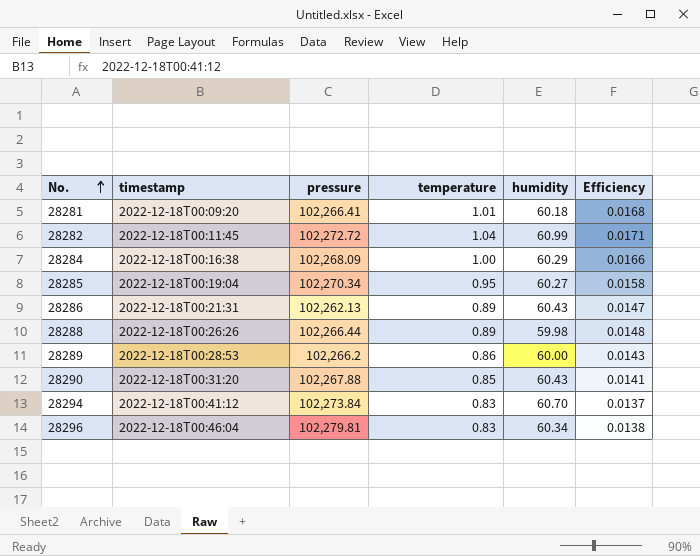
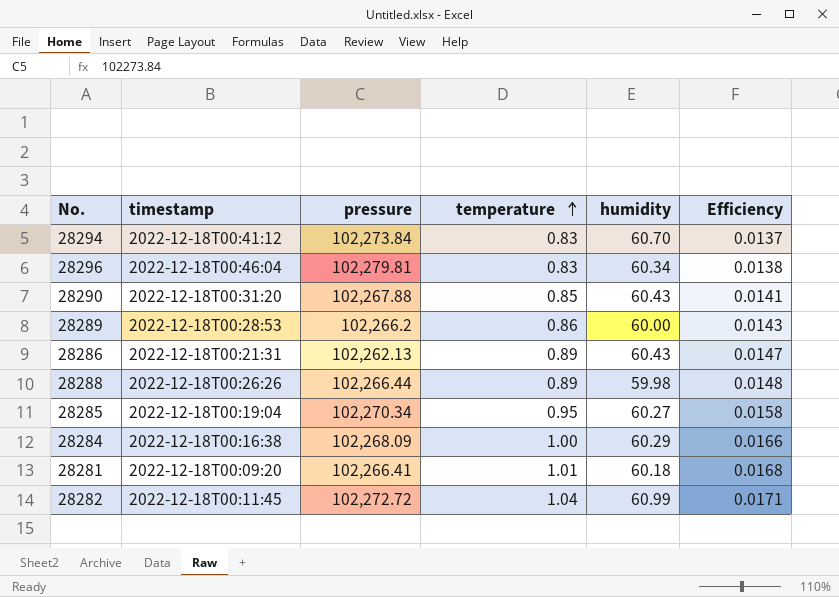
row order: No. ascending -> temperature ascending

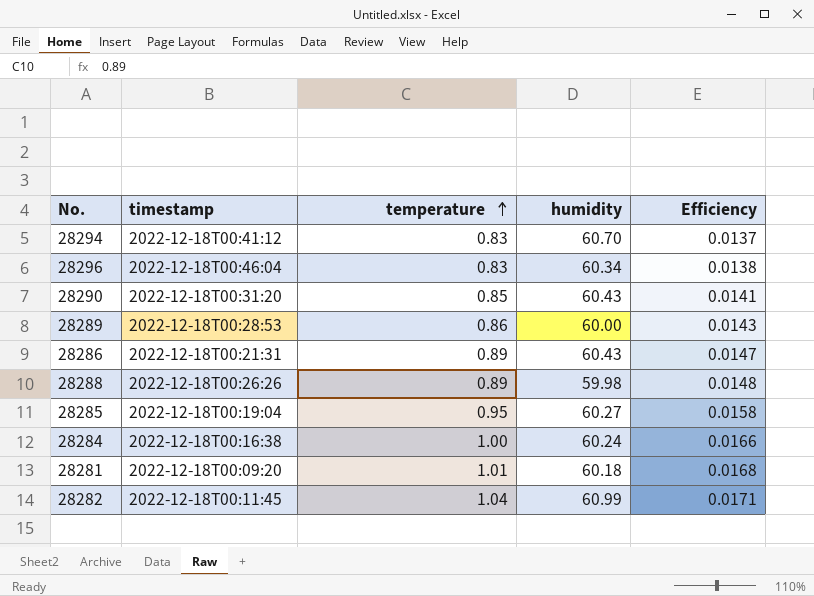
column pressure | position: 3 -> none
28284 | humidity: 60.29 -> 60.24

